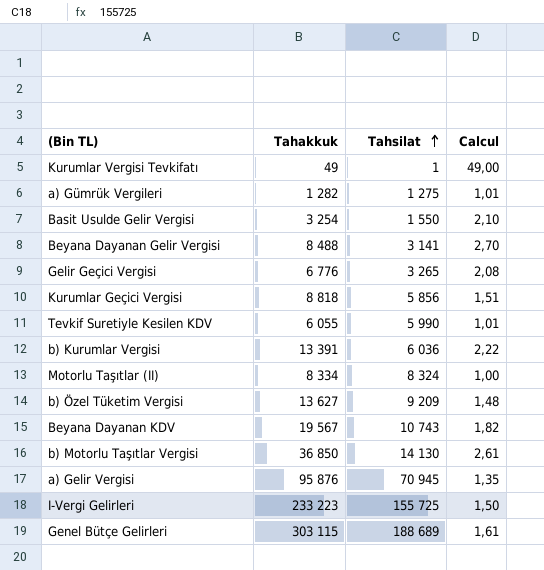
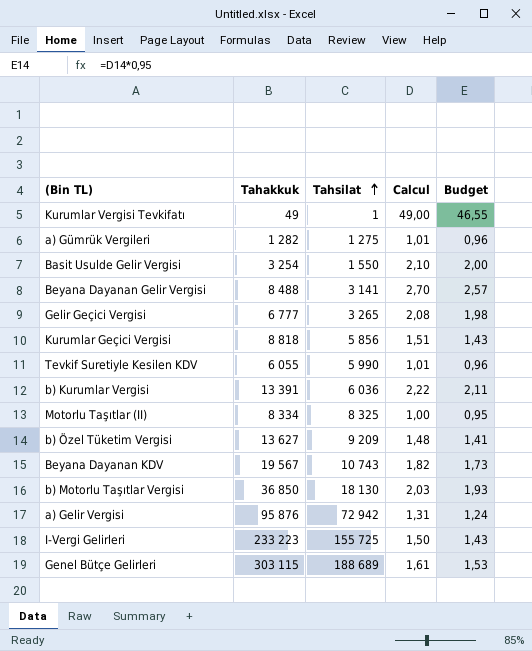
column Budget | formula: none -> [Calcul] * 0,95
Gelir Geçici Vergisi | Tahakkuk: 6 776 -> 6 777
Motorlu Taşıtlar (II) | Tahsilat: 8 324 -> 8 325
b) Motorlu Taşıtlar Vergisi | Tahsilat: 14 130 -> 18 130
b) Motorlu Taşıtlar Vergisi | Calcul: 2,61 -> 2,03
a) Gelir Vergisi | Tahsilat: 70 945 -> 72 942
a) Gelir Vergisi | Calcul: 1,35 -> 1,31

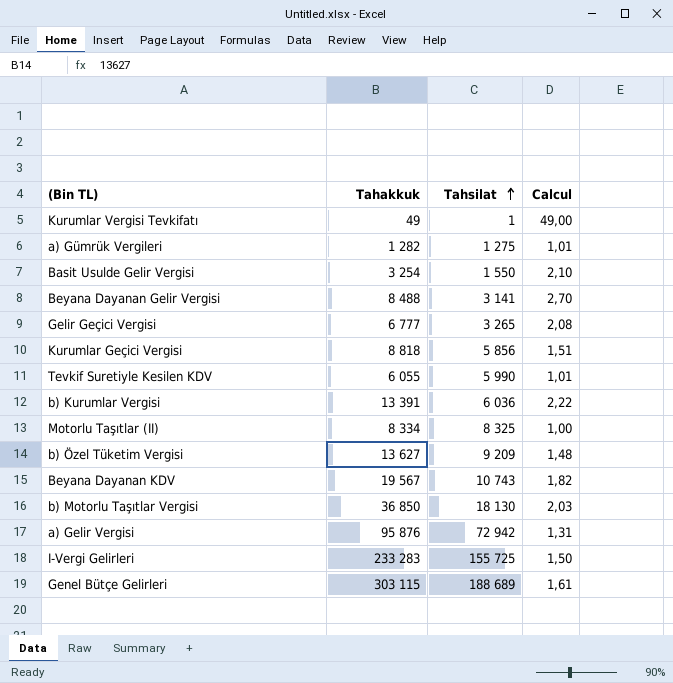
column Budget | formula: [Calcul] * 0,95 -> none
I-Vergi Gelirleri | Tahakkuk: 233 223 -> 233 283

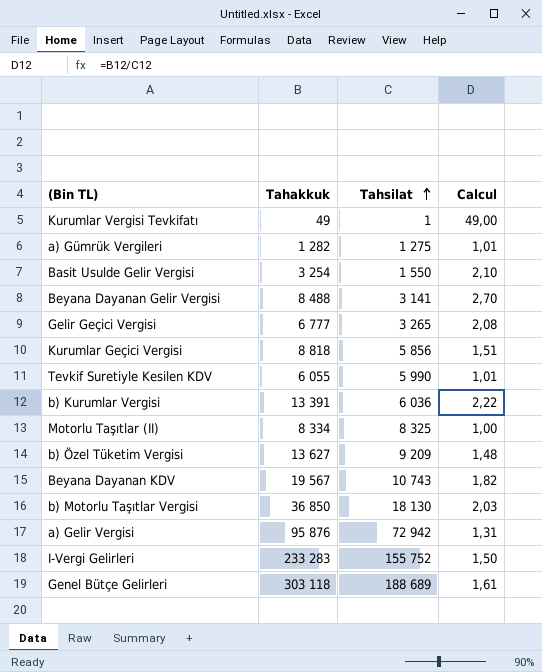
I-Vergi Gelirleri | Tahsilat: 155 725 -> 155 752
Genel Bütçe Gelirleri | Tahakkuk: 303 115 -> 303 118

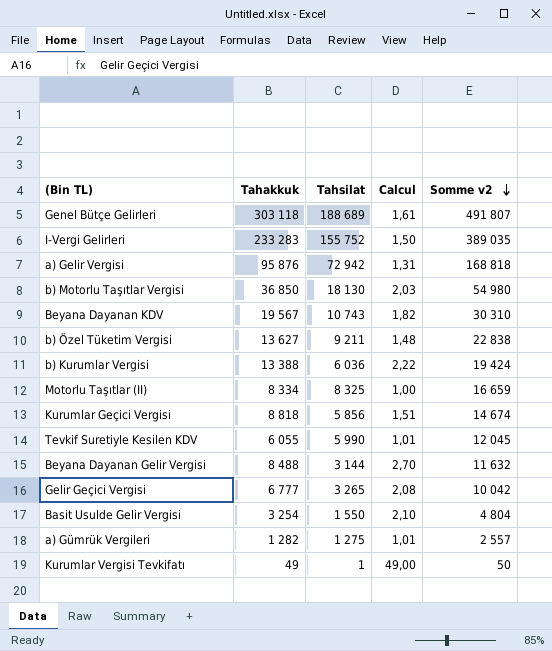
row order: Tahsilat ascending -> Somme v2 descending
column Somme v2 | formula: none -> [Tahakkuk] + [Tahsilat]
b) Özel Tüketim Vergisi | Tahsilat: 9 209 -> 9 211
b) Kurumlar Vergisi | Tahakkuk: 13 391 -> 13 388
Beyana Dayanan Gelir Vergisi | Tahsilat: 3 141 -> 3 144

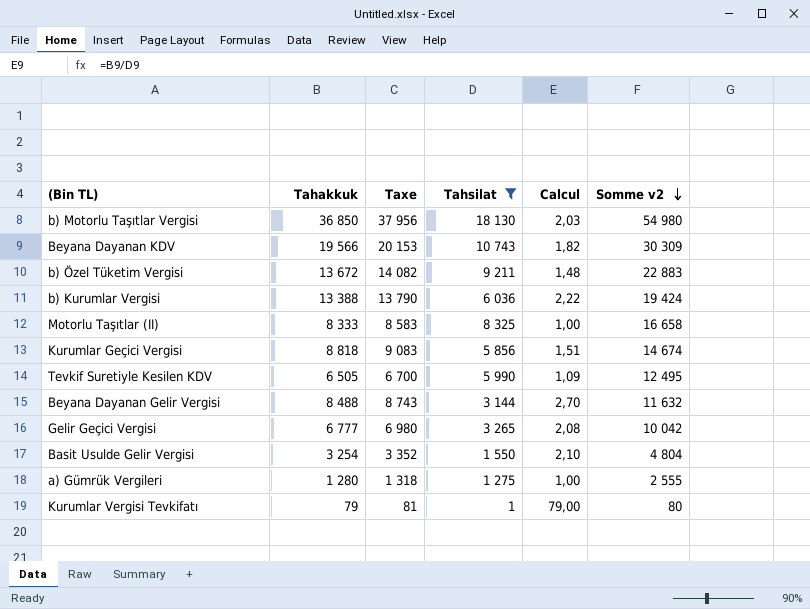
filter: none -> Tahsilat <= 18 130
column Taxe | formula: none -> [Tahakkuk] * 1,03
Beyana Dayanan KDV | Tahakkuk: 19 567 -> 19 566
Beyana Dayanan KDV | Somme v2: 30 310 -> 30 309
b) Özel Tüketim Vergisi | Tahakkuk: 13 627 -> 13 672
b) Özel Tüketim Vergisi | Somme v2: 22 838 -> 22 883
Motorlu Taşıtlar (II) | Tahakkuk: 8 334 -> 8 333
Motorlu Taşıtlar (II) | Somme v2: 16 659 -> 16 658
Tevkif Suretiyle Kesilen KDV | Tahakkuk: 6 055 -> 6 505
Tevkif Suretiyle Kesilen KDV | Calcul: 1,01 -> 1,09
Tevkif Suretiyle Kesilen KDV | Somme v2: 12 045 -> 12 495
a) Gümrük Vergileri | Tahakkuk: 1 282 -> 1 280
a) Gümrük Vergileri | Calcul: 1,01 -> 1,00
a) Gümrük Vergileri | Somme v2: 2 557 -> 2 555
Kurumlar Vergisi Tevkifatı | Tahakkuk: 49 -> 79
Kurumlar Vergisi Tevkifatı | Calcul: 49,00 -> 79,00
Kurumlar Vergisi Tevkifatı | Somme v2: 50 -> 80

